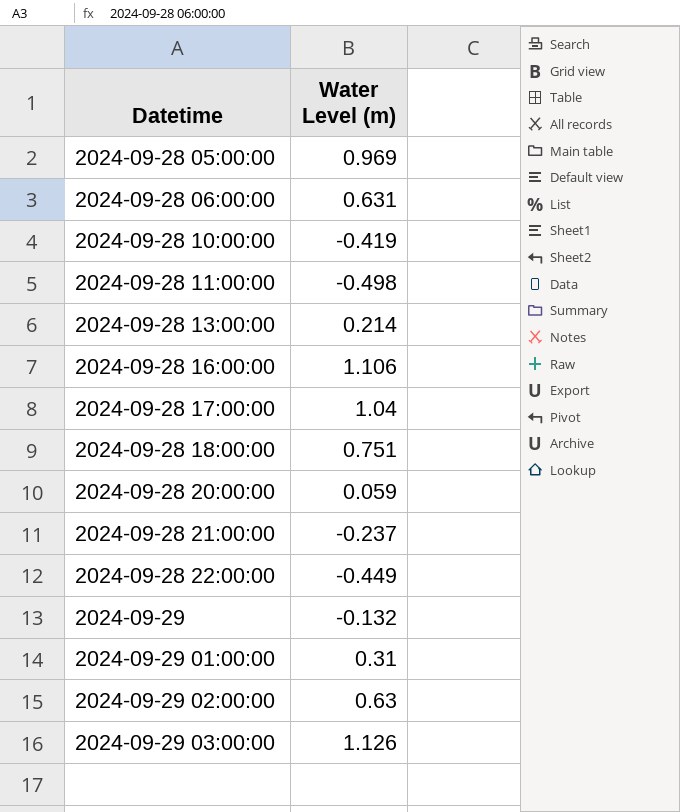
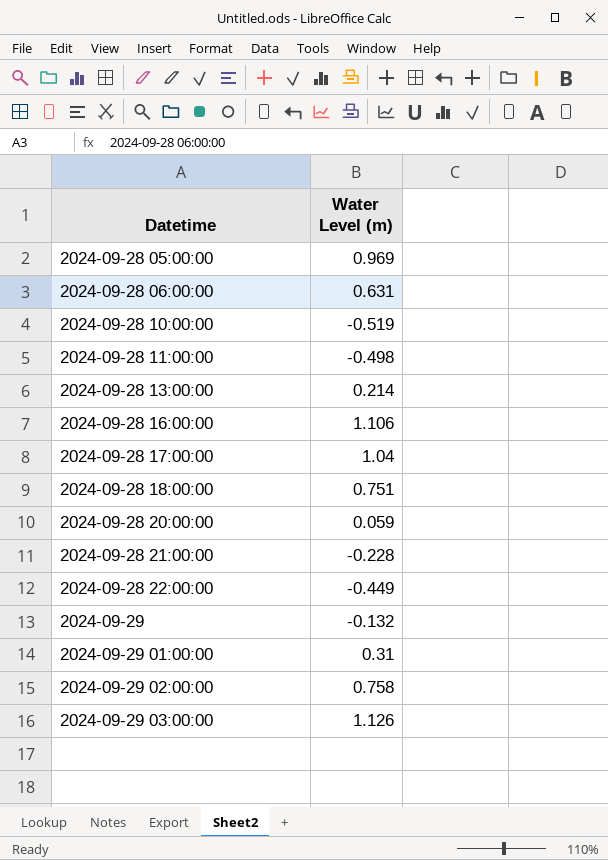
2024-09-28 10:00:00 | Water Level (m): -0.419 -> -0.519
2024-09-28 21:00:00 | Water Level (m): -0.237 -> -0.228
2024-09-29 02:00:00 | Water Level (m): 0.63 -> 0.758

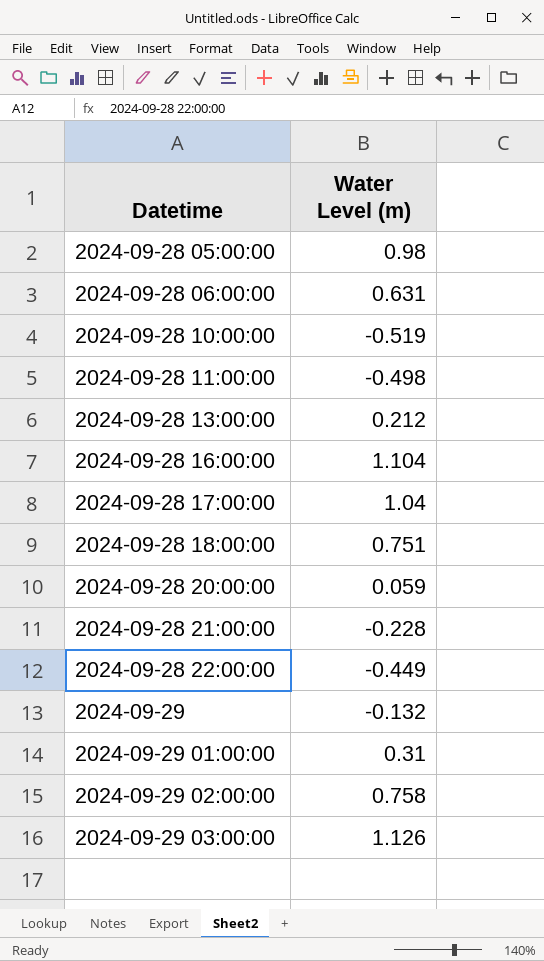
2024-09-28 05:00:00 | Water Level (m): 0.969 -> 0.98
2024-09-28 13:00:00 | Water Level (m): 0.214 -> 0.212
2024-09-28 16:00:00 | Water Level (m): 1.106 -> 1.104

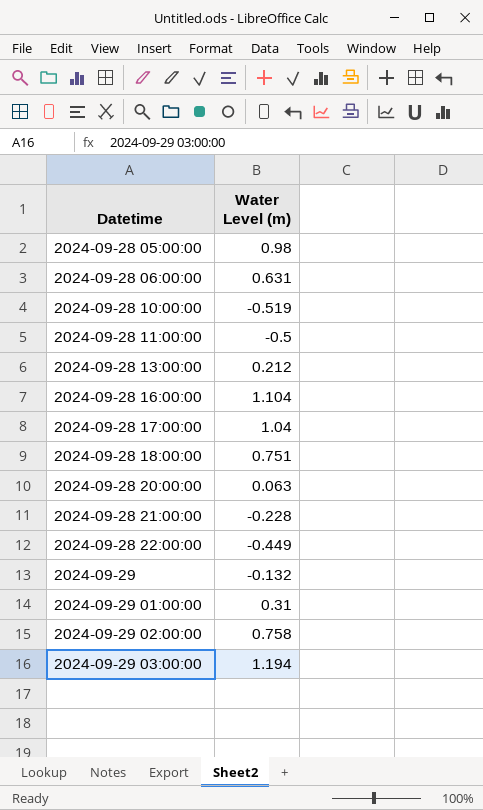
2024-09-28 11:00:00 | Water Level (m): -0.498 -> -0.5
2024-09-28 20:00:00 | Water Level (m): 0.059 -> 0.063
2024-09-29 03:00:00 | Water Level (m): 1.126 -> 1.194

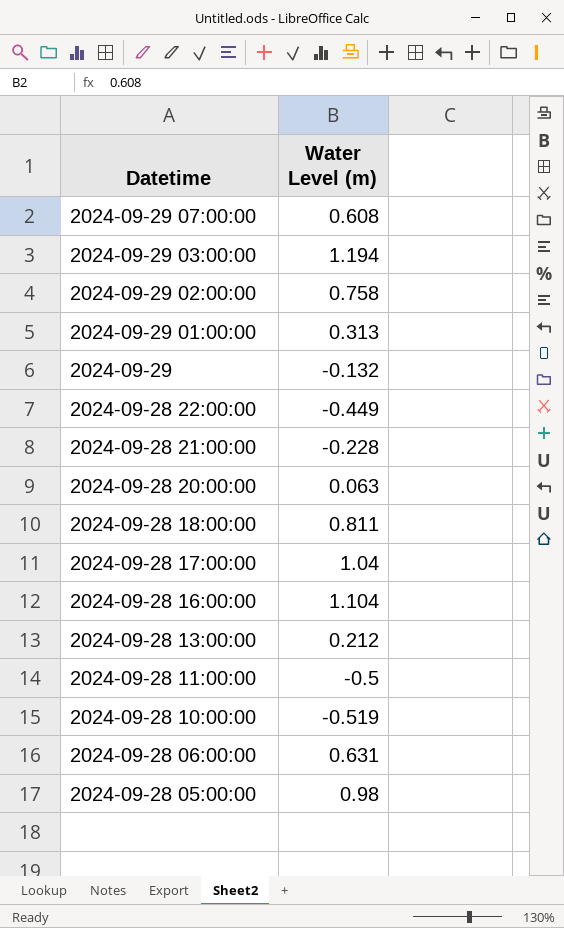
row order: Datetime ascending -> Datetime descending
row 2024-09-29 07:00:00: none -> 0.608
2024-09-29 01:00:00 | Water Level (m): 0.31 -> 0.313
2024-09-28 18:00:00 | Water Level (m): 0.751 -> 0.811

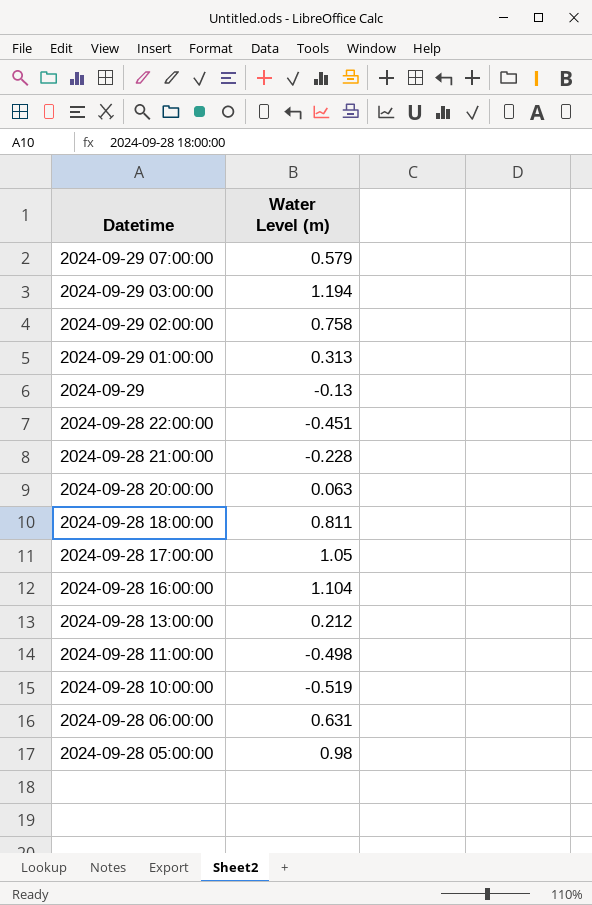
2024-09-29 07:00:00 | Water Level (m): 0.608 -> 0.579
2024-09-29 | Water Level (m): -0.132 -> -0.13
2024-09-28 22:00:00 | Water Level (m): -0.449 -> -0.451
2024-09-28 17:00:00 | Water Level (m): 1.04 -> 1.05
2024-09-28 11:00:00 | Water Level (m): -0.5 -> -0.498

